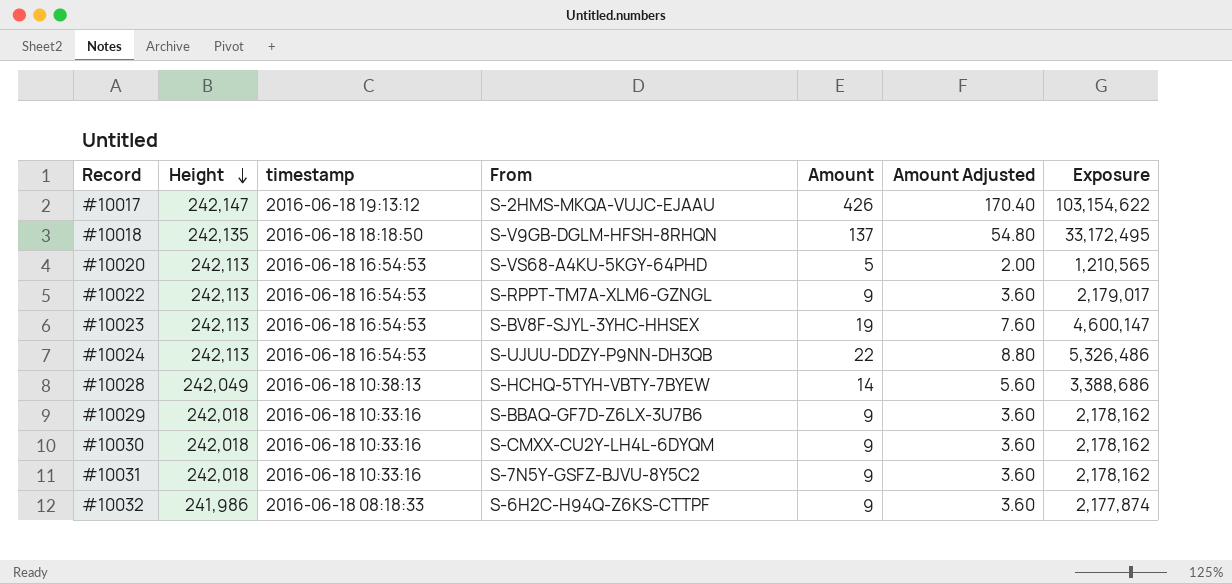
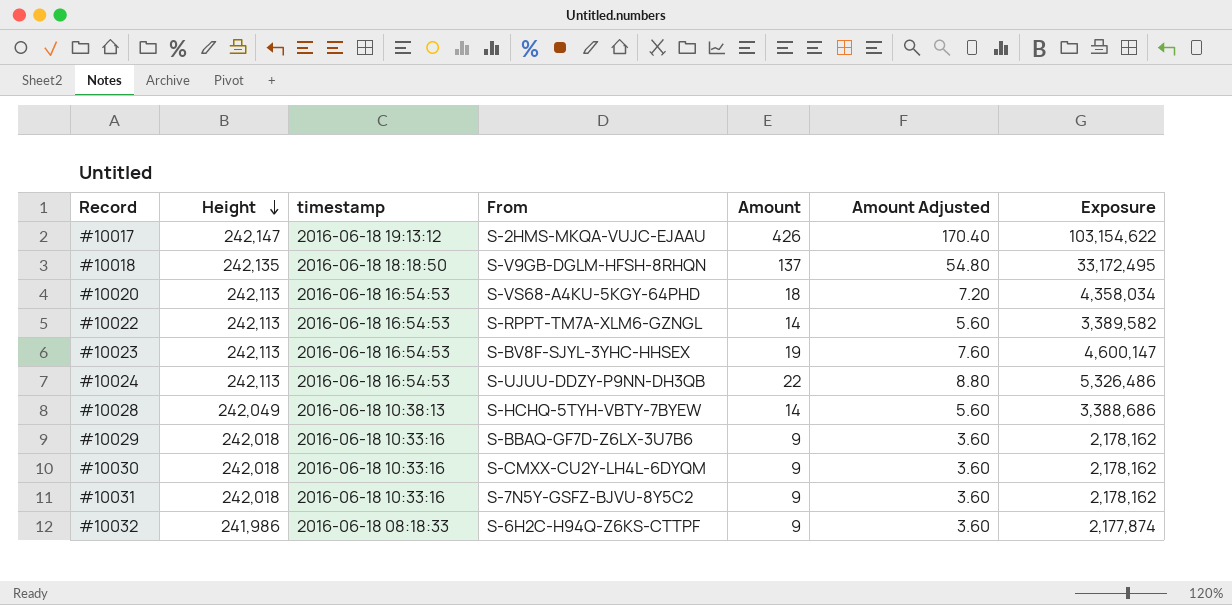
#10020 | Amount: 5 -> 18
#10020 | Amount Adjusted: 2.00 -> 7.20
#10020 | Exposure: 1,210,565 -> 4,358,034
#10022 | Amount: 9 -> 14
#10022 | Amount Adjusted: 3.60 -> 5.60
#10022 | Exposure: 2,179,017 -> 3,389,582

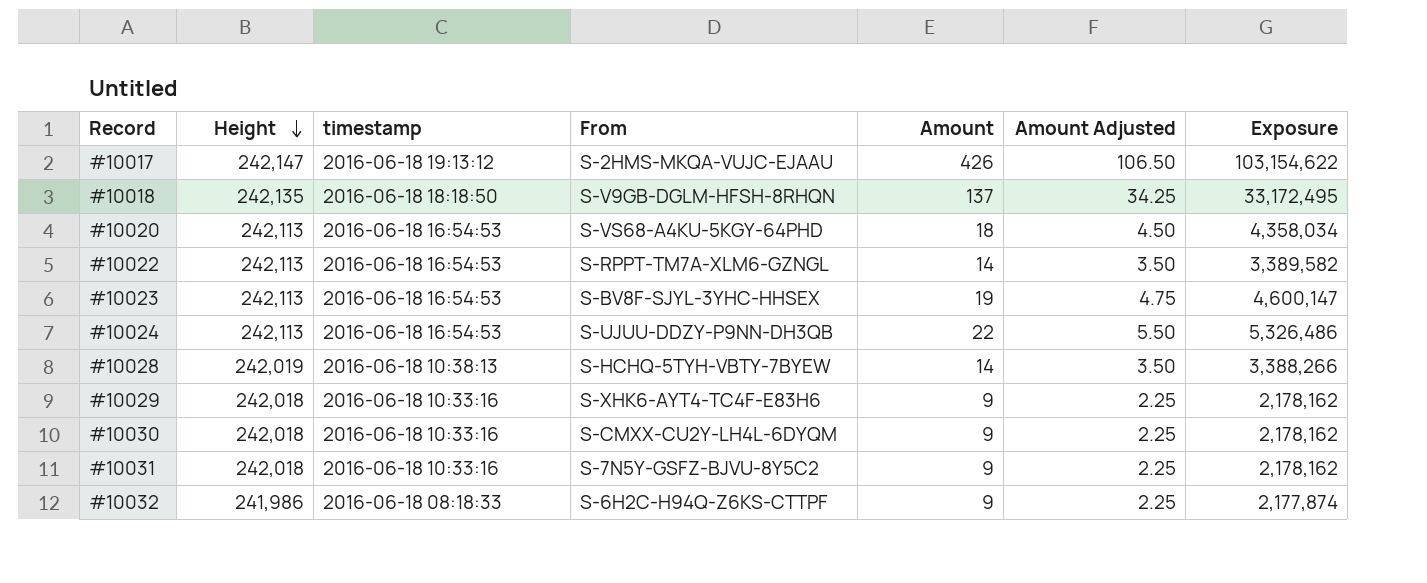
column Amount Adjusted | formula: [Amount] * 0.4 -> [Amount] * 0.25
#10028 | Height: 242,049 -> 242,019
#10028 | Exposure: 3,388,686 -> 3,388,266
#10029 | From: S-BBAQ-GF7D-Z6LX-3U7B6 -> S-XHK6-AYT4-TC4F-E83H6

